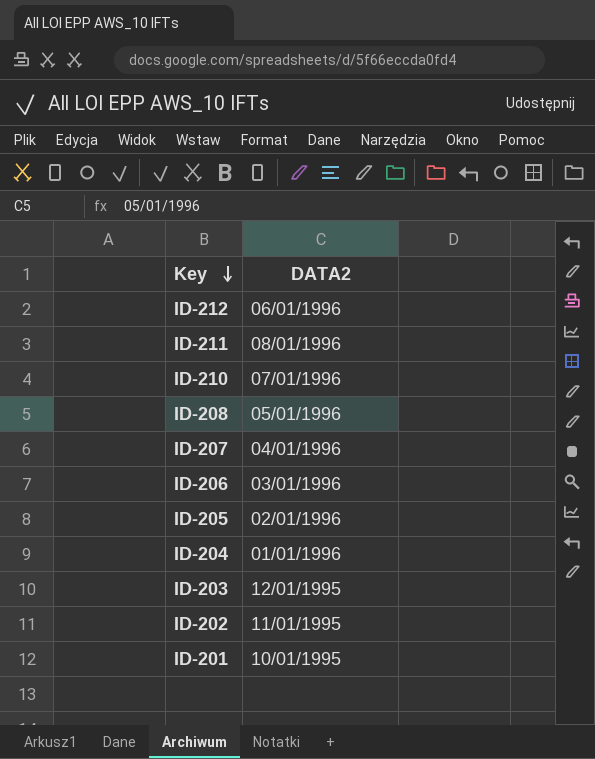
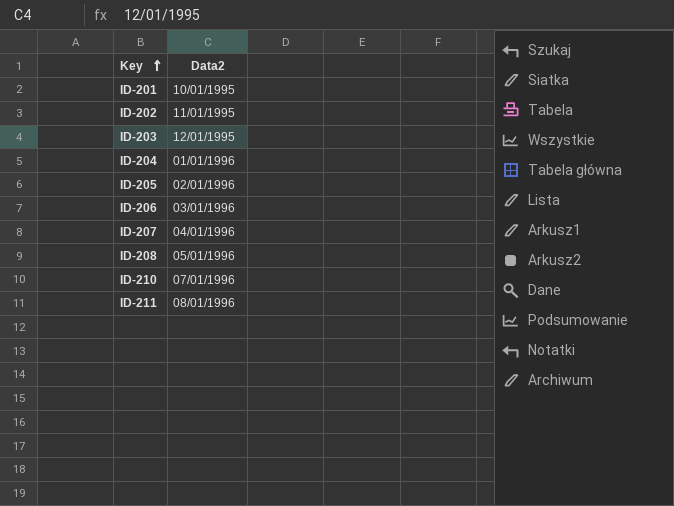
row order: Key descending -> Key ascending
column name: DATA2 -> Data2
row ID-212: 06/01/1996 -> none

